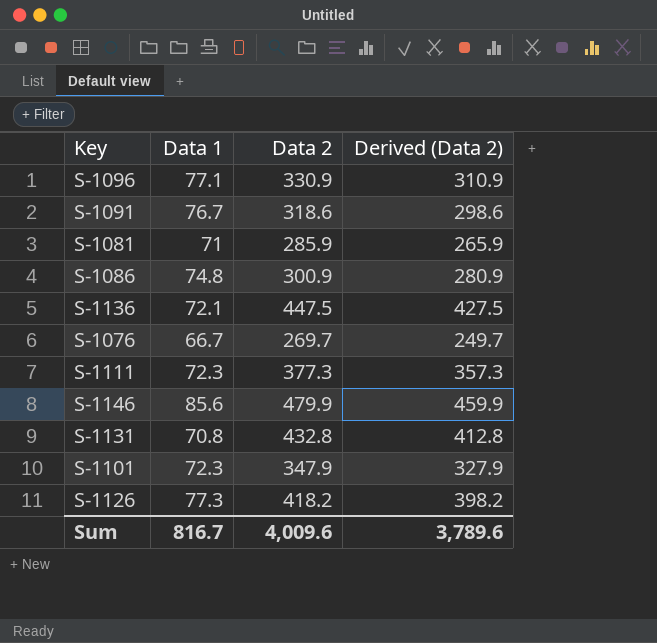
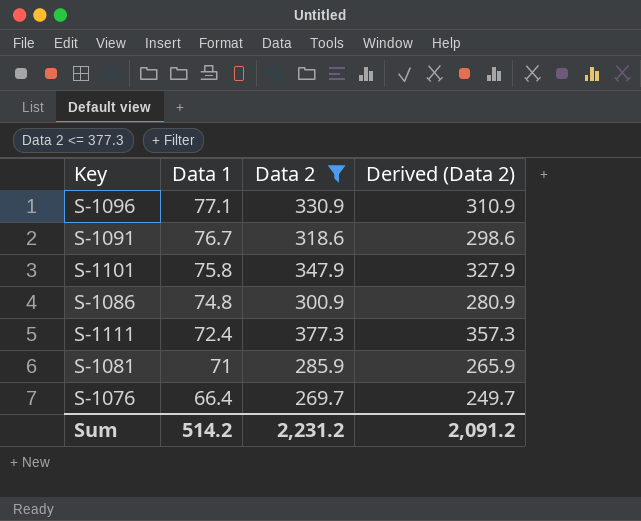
filter: none -> Data 2 <= 377.3
row order: none -> Data 1 descending
S-1101 | Data 1: 72.3 -> 75.8
S-1111 | Data 1: 72.3 -> 72.4
S-1076 | Data 1: 66.7 -> 66.4
Sum | Data 1: 816.7 -> 514.2
Sum | Data 2: 4,009.6 -> 2,231.2
Sum | Derived (Data 2): 3,789.6 -> 2,091.2

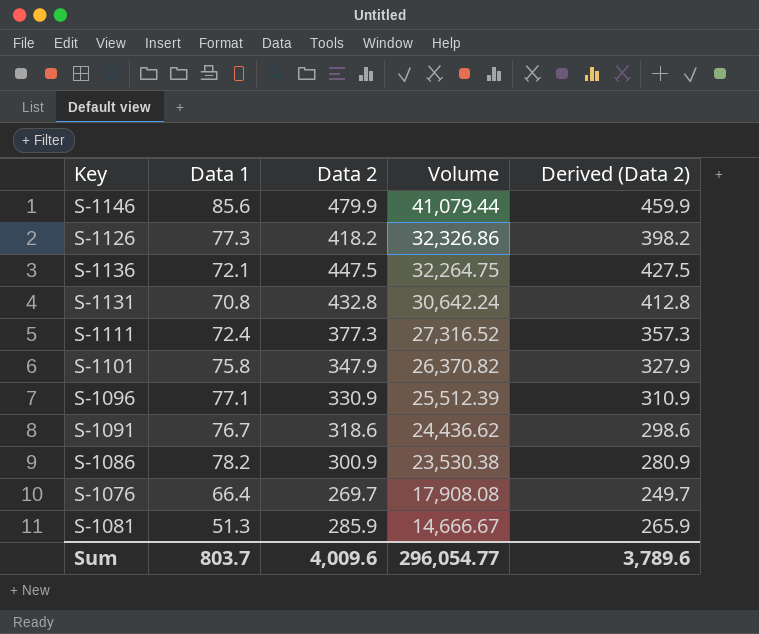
filter: Data 2 <= 377.3 -> none
row order: Data 1 descending -> Volume descending
column Volume | formula: none -> [Data 1] * [Data 2]
S-1086 | Data 1: 74.8 -> 78.2
S-1081 | Data 1: 71 -> 51.3
Sum | Data 1: 514.2 -> 803.7
Sum | Data 2: 2,231.2 -> 4,009.6
Sum | Derived (Data 2): 2,091.2 -> 3,789.6

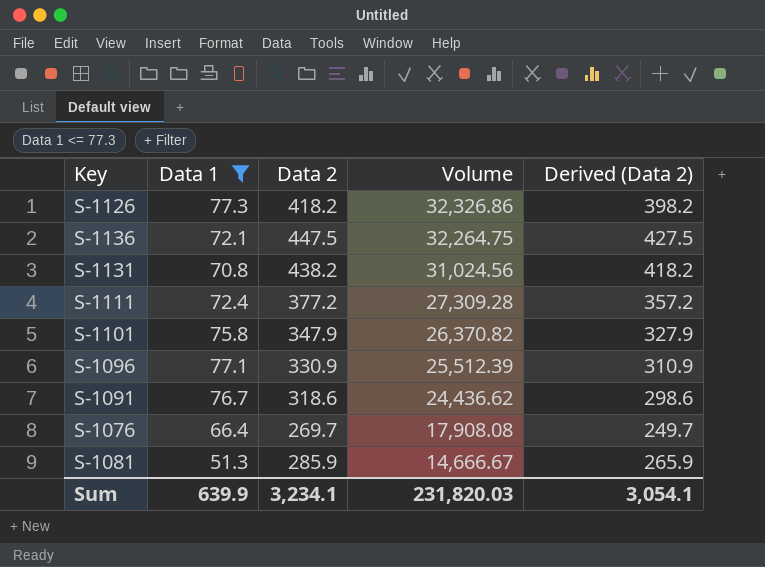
filter: none -> Data 1 <= 77.3
S-1131 | Data 2: 432.8 -> 438.2
S-1131 | Volume: 30,642.24 -> 31,024.56
S-1131 | Derived (Data 2): 412.8 -> 418.2
S-1111 | Data 2: 377.3 -> 377.2
S-1111 | Volume: 27,316.52 -> 27,309.28
S-1111 | Derived (Data 2): 357.3 -> 357.2
Sum | Data 1: 803.7 -> 639.9
Sum | Data 2: 4,009.6 -> 3,234.1
Sum | Volume: 296,054.77 -> 231,820.03
Sum | Derived (Data 2): 3,789.6 -> 3,054.1

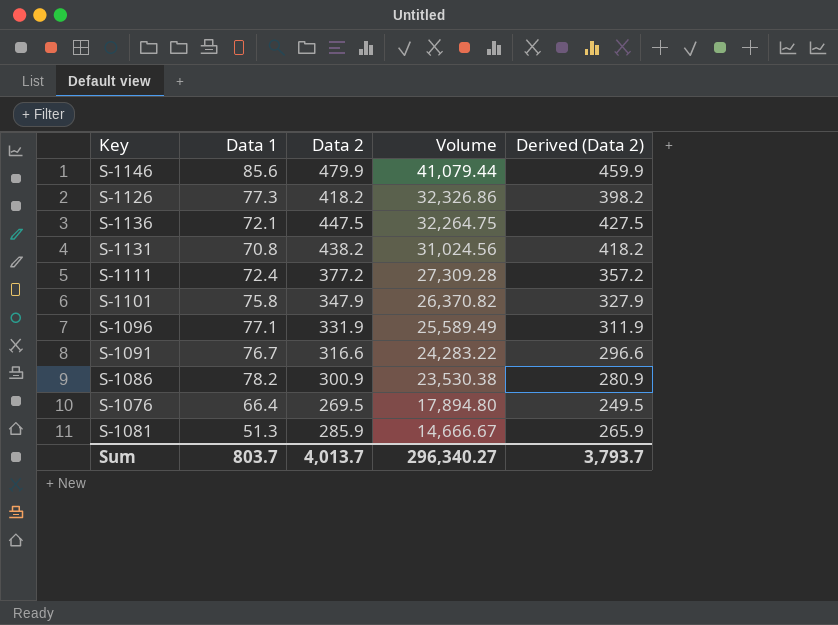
filter: Data 1 <= 77.3 -> none
S-1096 | Data 2: 330.9 -> 331.9
S-1096 | Volume: 25,512.39 -> 25,589.49
S-1096 | Derived (Data 2): 310.9 -> 311.9
S-1091 | Data 2: 318.6 -> 316.6
S-1091 | Volume: 24,436.62 -> 24,283.22
S-1091 | Derived (Data 2): 298.6 -> 296.6
S-1076 | Data 2: 269.7 -> 269.5
S-1076 | Volume: 17,908.08 -> 17,894.80
S-1076 | Derived (Data 2): 249.7 -> 249.5
Sum | Data 1: 639.9 -> 803.7
Sum | Data 2: 3,234.1 -> 4,013.7
Sum | Volume: 231,820.03 -> 296,340.27
Sum | Derived (Data 2): 3,054.1 -> 3,793.7

